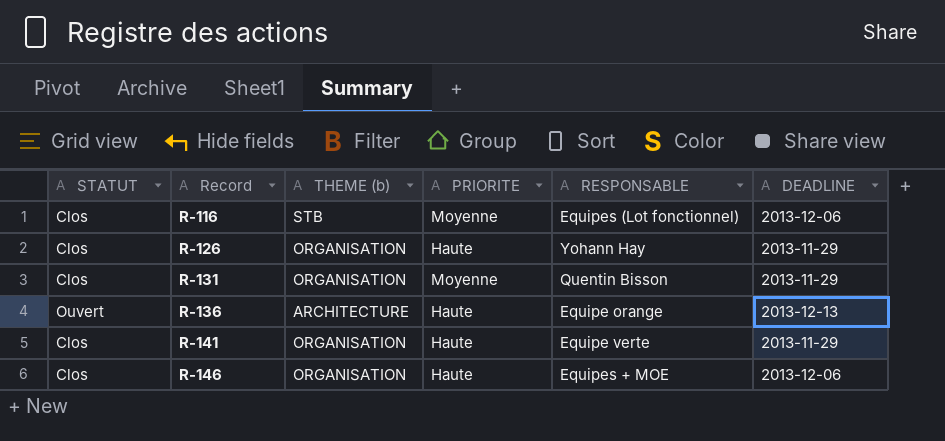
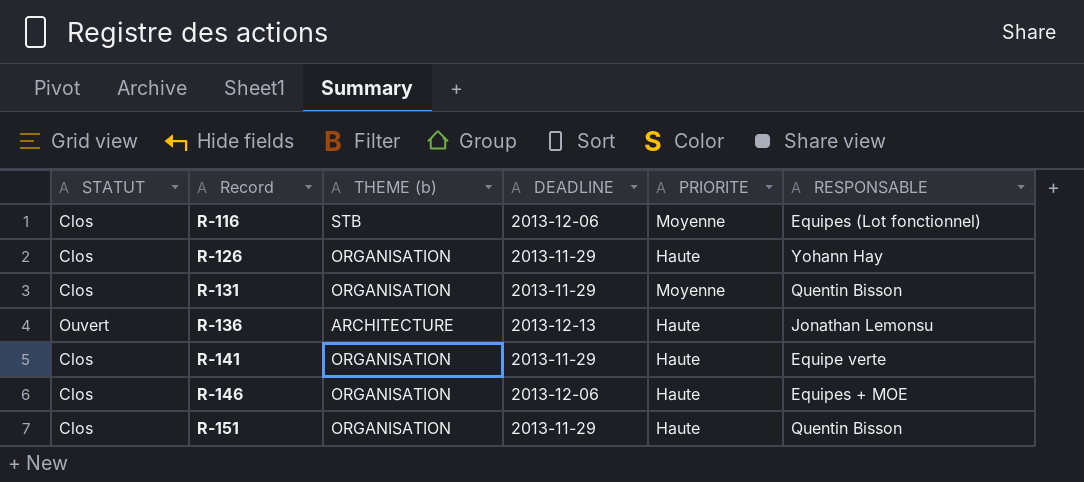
column DEADLINE | position: 6 -> 4
R-136 | RESPONSABLE: Equipe orange -> Jonathan Lemonsu
row R-151: none -> Clos | ORGANISATION | 2013-11-29 | Haute | Quentin Bisson

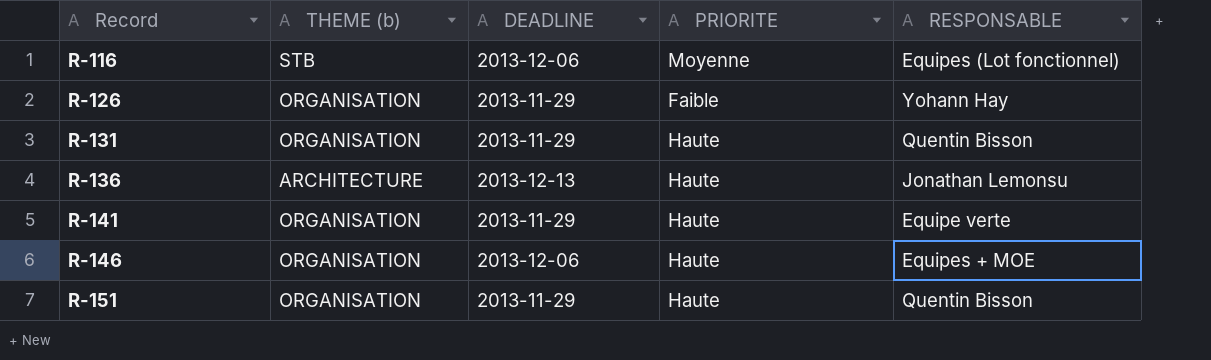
column STATUT | position: 1 -> none
R-126 | PRIORITE: Haute -> Faible
R-131 | PRIORITE: Moyenne -> Haute

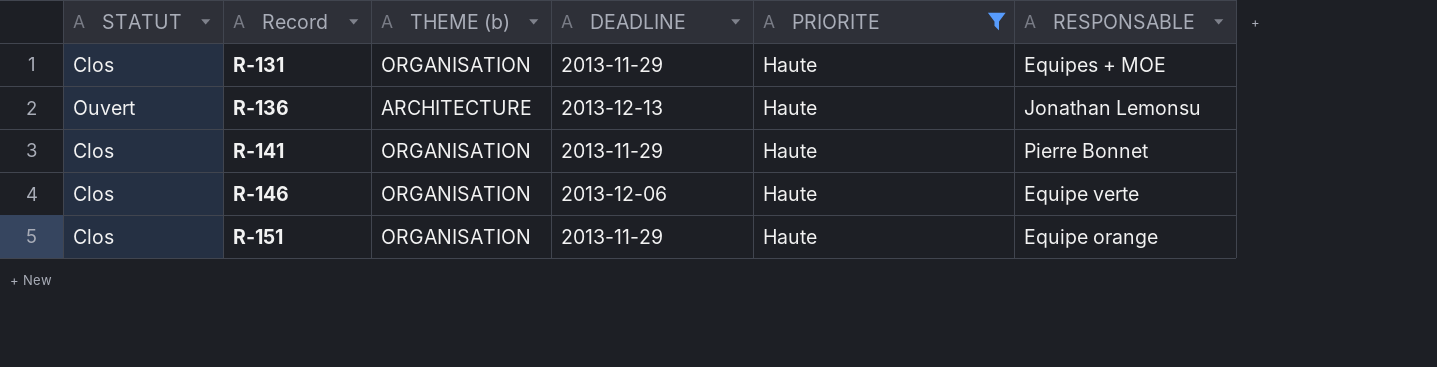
filter: none -> PRIORITE = Haute
column STATUT | position: none -> 1
R-131 | RESPONSABLE: Quentin Bisson -> Equipes + MOE
R-141 | RESPONSABLE: Equipe verte -> Pierre Bonnet
R-146 | RESPONSABLE: Equipes + MOE -> Equipe verte
R-151 | RESPONSABLE: Quentin Bisson -> Equipe orange

